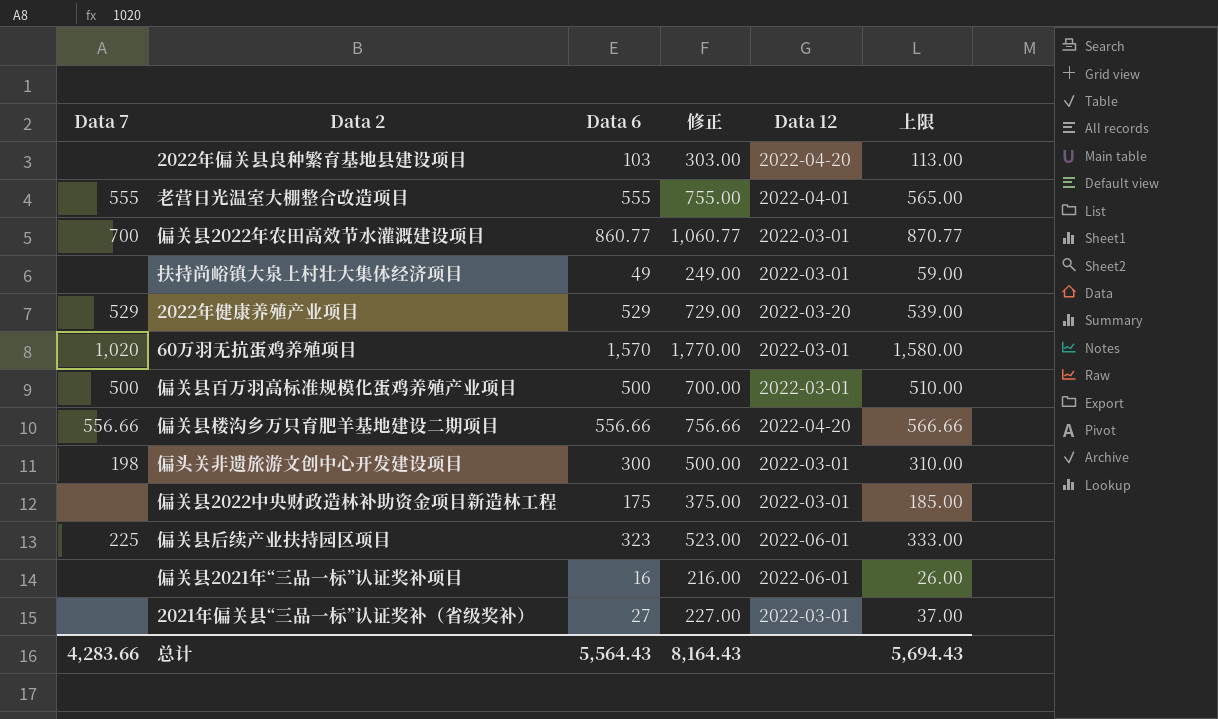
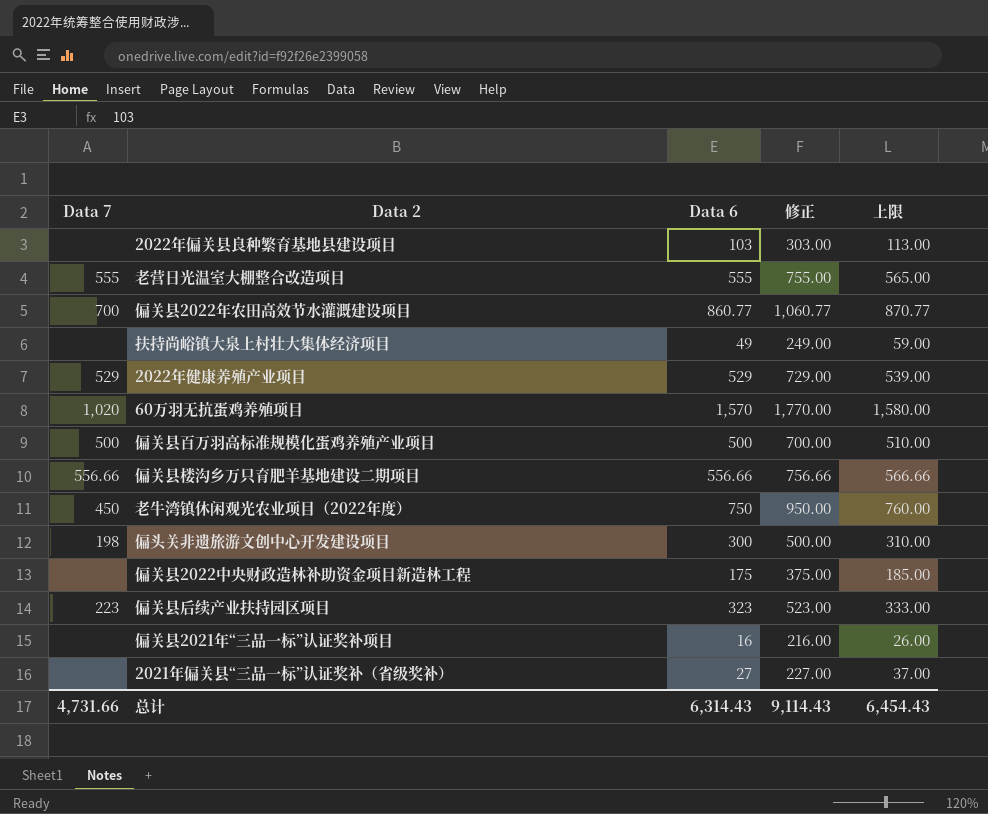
column Data 12 | position: 5 -> none
row 老牛湾镇休闲观光农业项目（2022年度）: none -> 450 | 750 | 950.00 | 760.00
偏关县后续产业扶持园区项目 | Data 7: 225 -> 223
总计 | Data 7: 4,283.66 -> 4,731.66
总计 | Data 6: 5,564.43 -> 6,314.43
总计 | 修正: 8,164.43 -> 9,114.43
总计 | 上限: 5,694.43 -> 6,454.43

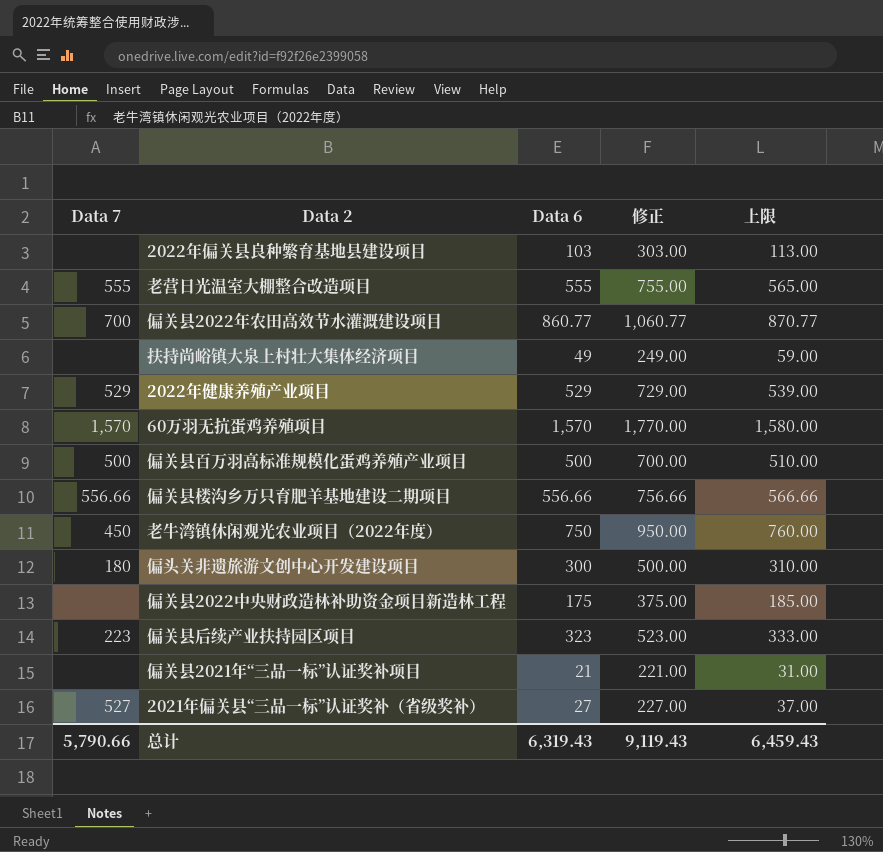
60万羽无抗蛋鸡养殖项目 | Data 7: 1,020 -> 1,570
偏头关非遗旅游文创中心开发建设项目 | Data 7: 198 -> 180
偏关县2021年“三品一标”认证奖补项目 | Data 6: 16 -> 21
偏关县2021年“三品一标”认证奖补项目 | 修正: 216.00 -> 221.00
偏关县2021年“三品一标”认证奖补项目 | 上限: 26.00 -> 31.00
2021年偏关县“三品一标”认证奖补（省级奖补） | Data 7: none -> 527
总计 | Data 7: 4,731.66 -> 5,790.66
总计 | Data 6: 6,314.43 -> 6,319.43
总计 | 修正: 9,114.43 -> 9,119.43
总计 | 上限: 6,454.43 -> 6,459.43

